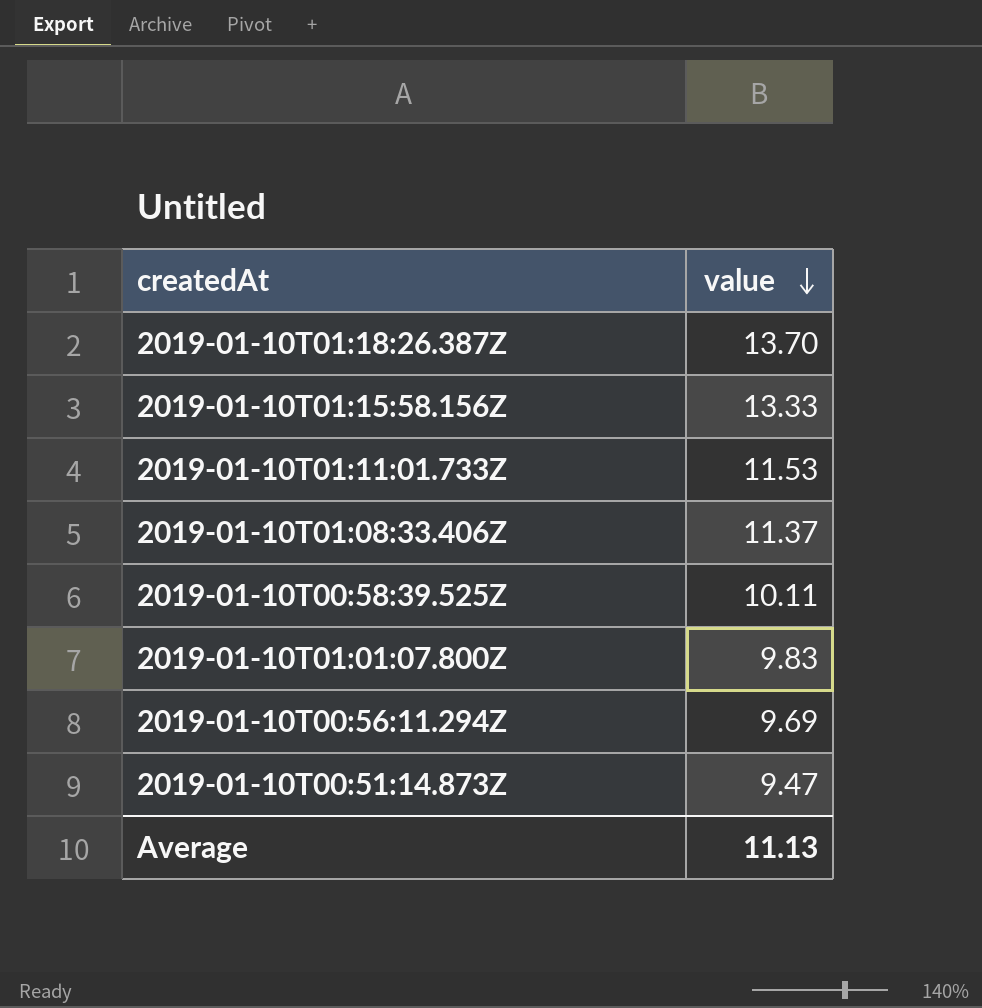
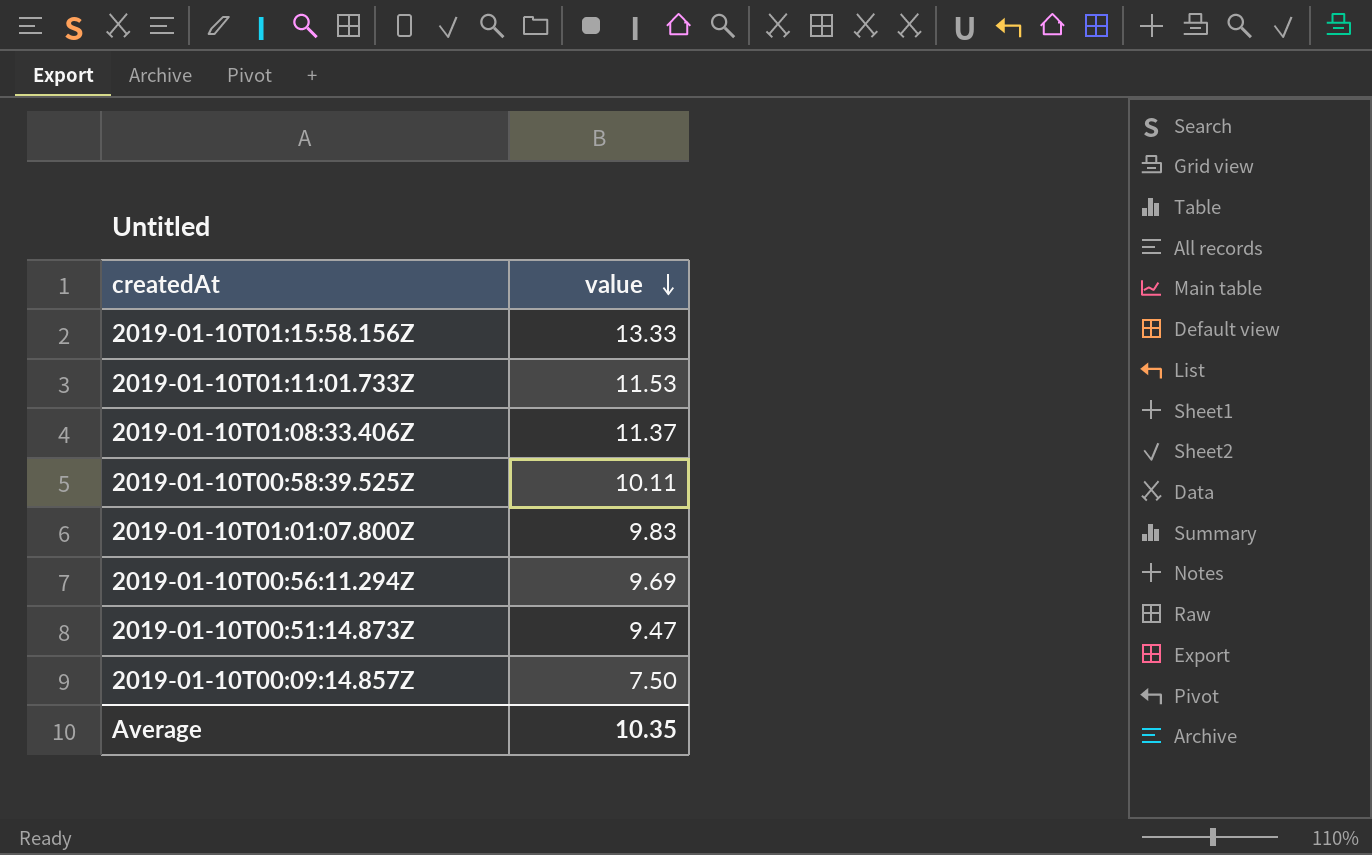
row 2019-01-10T01:18:26.387Z: 13.70 -> none
row 2019-01-10T00:09:14.857Z: none -> 7.50
Average | value: 11.13 -> 10.35

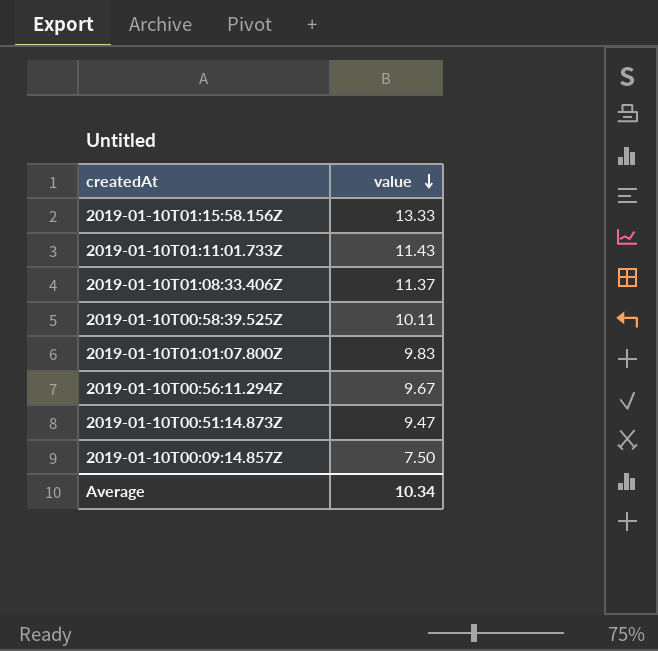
2019-01-10T01:11:01.733Z | value: 11.53 -> 11.43
2019-01-10T00:56:11.294Z | value: 9.69 -> 9.67
Average | value: 10.35 -> 10.34

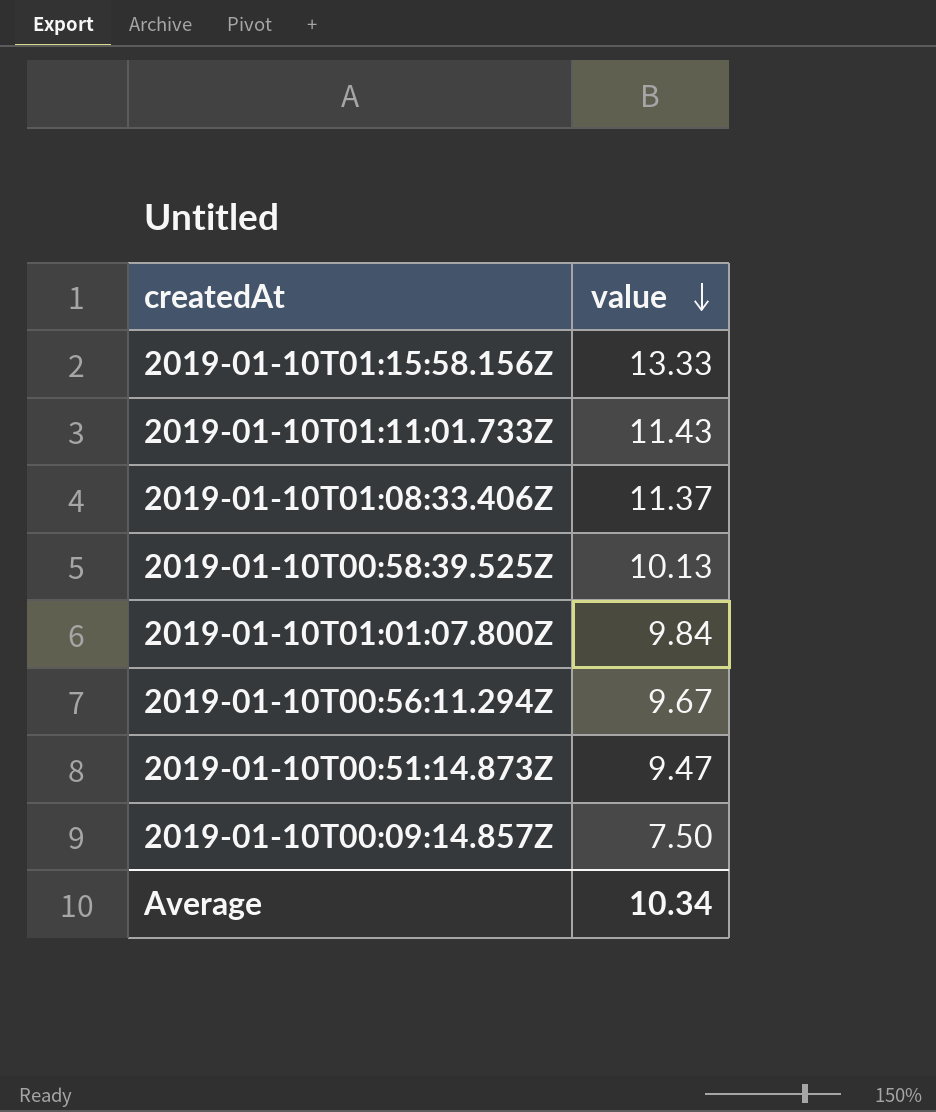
2019-01-10T00:58:39.525Z | value: 10.11 -> 10.13
2019-01-10T01:01:07.800Z | value: 9.83 -> 9.84

